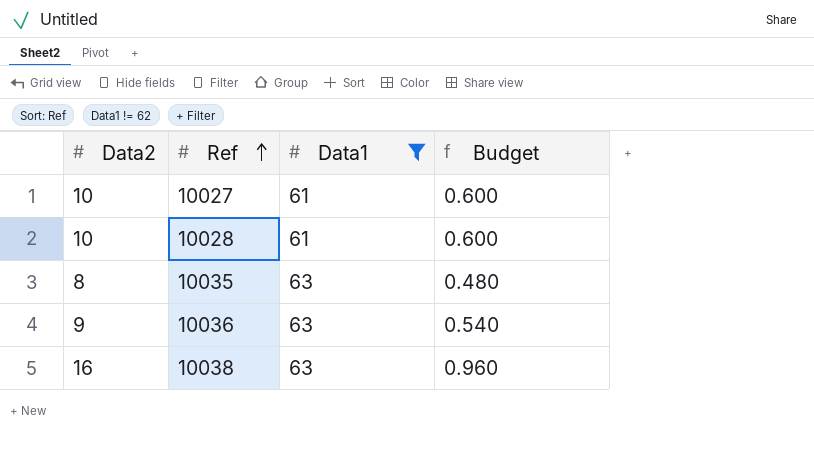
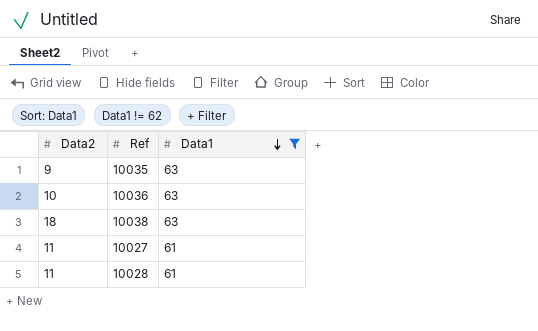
row order: Ref ascending -> Data1 descending
column Budget | formula: [Data2] * 0.06 -> none
10035 | Data2: 8 -> 9
10036 | Data2: 9 -> 10
10038 | Data2: 16 -> 18
10027 | Data2: 10 -> 11
10028 | Data2: 10 -> 11

